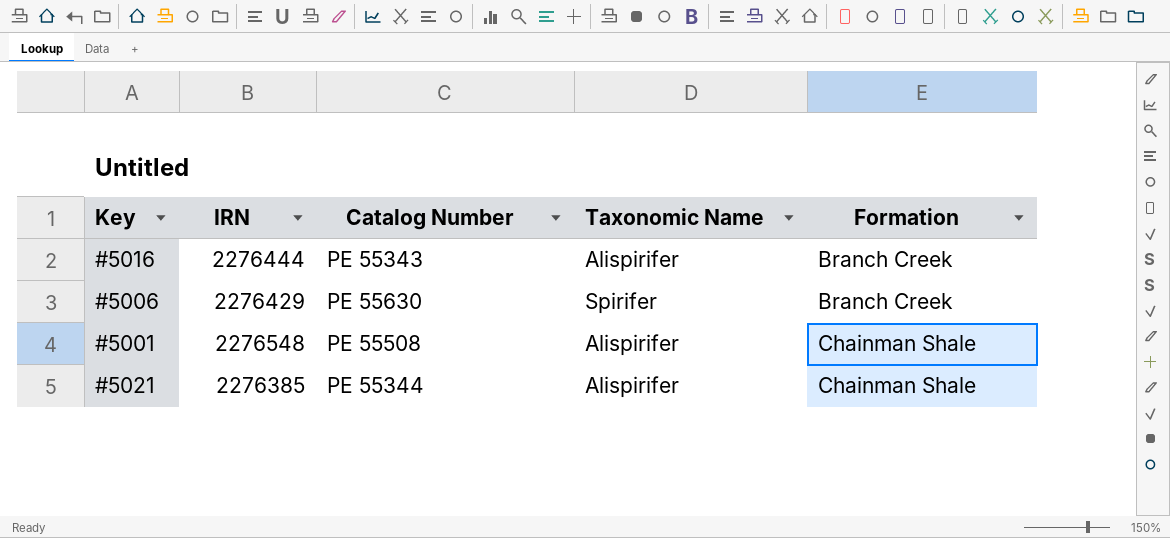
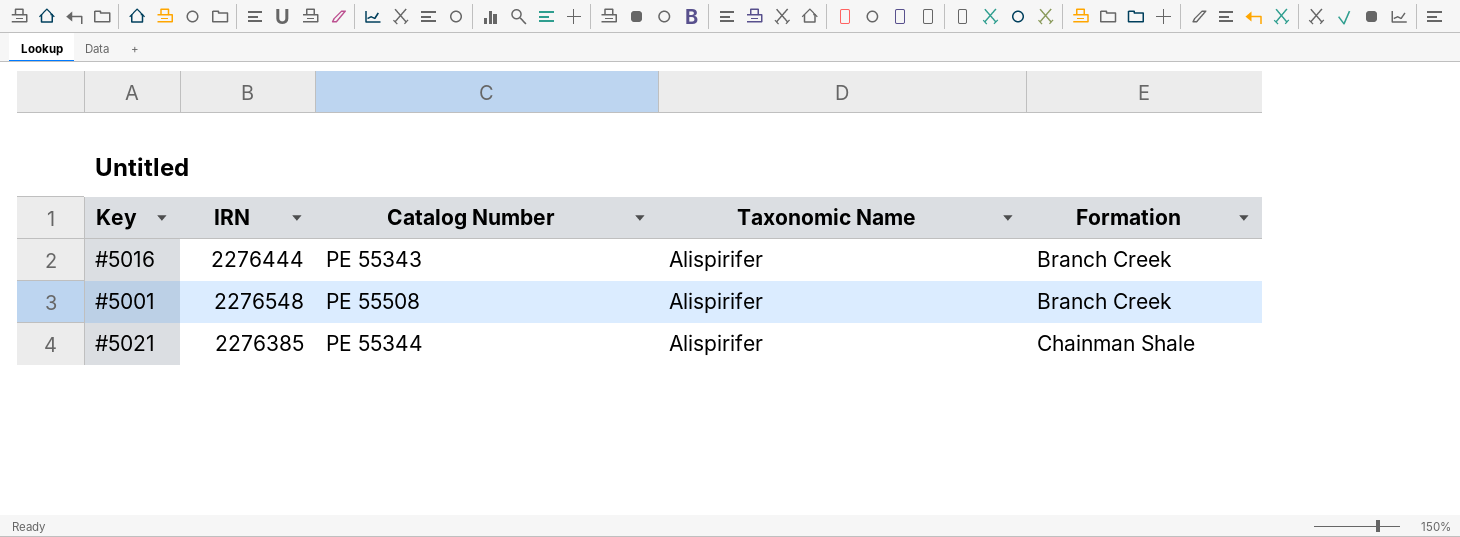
row #5006: 2276429 | PE 55630 | Spirifer | Branch Creek -> none
#5001 | Formation: Chainman Shale -> Branch Creek

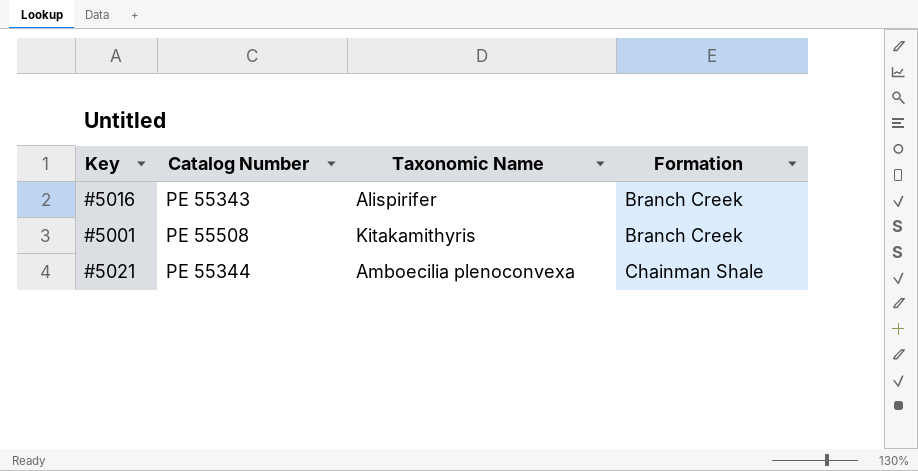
column IRN | position: 2 -> none
#5001 | Taxonomic Name: Alispirifer -> Kitakamithyris
#5021 | Taxonomic Name: Alispirifer -> Amboecilia plenoconvexa

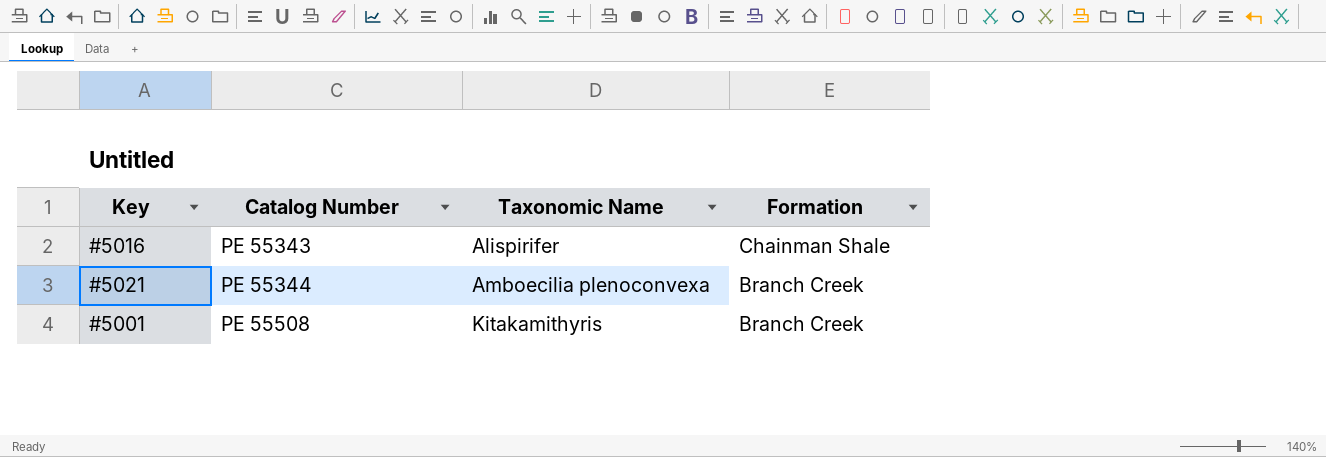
row order: Formation ascending -> Catalog Number ascending
#5016 | Formation: Branch Creek -> Chainman Shale
#5021 | Formation: Chainman Shale -> Branch Creek

